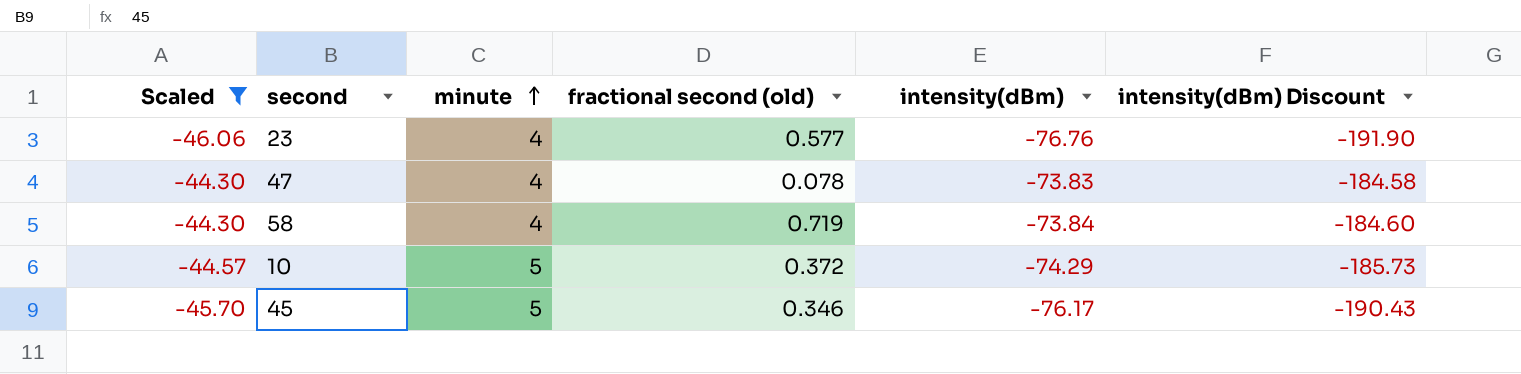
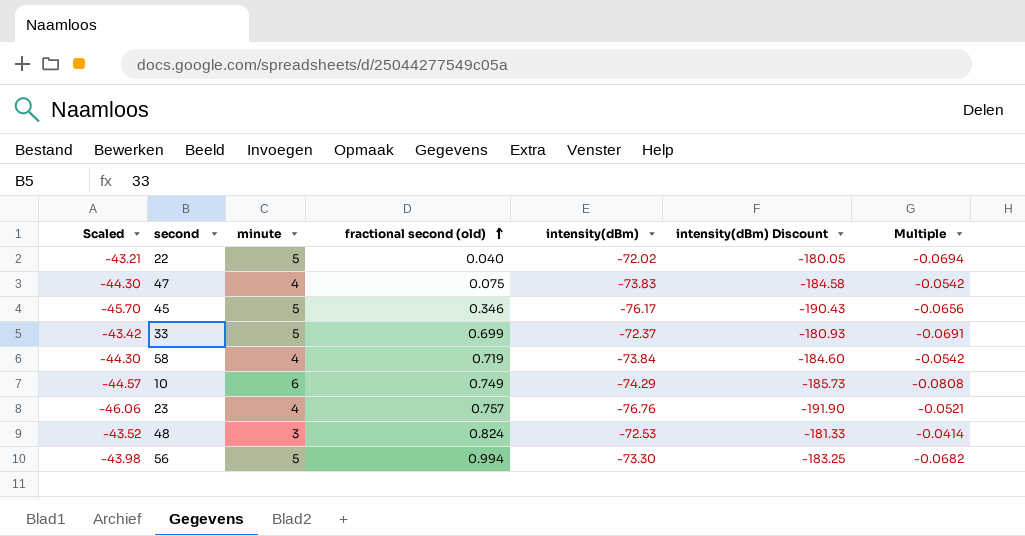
filter: Scaled <= -44.30 -> none
row order: minute ascending -> fractional second (old) ascending
column Multiple | formula: none -> [minute] / [intensity(dBm)]
47 | fractional second (old): 0.078 -> 0.075
10 | minute: 5 -> 6
10 | fractional second (old): 0.372 -> 0.749
23 | fractional second (old): 0.577 -> 0.757

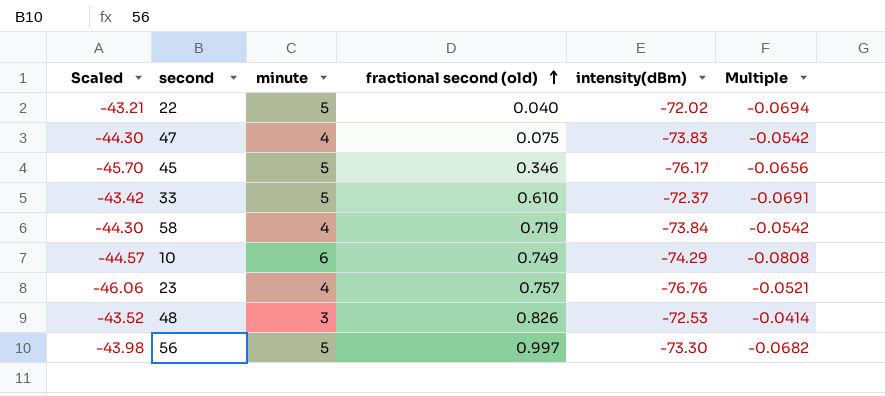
column intensity(dBm) Discount | formula: [intensity(dBm)] * 2.5 -> none
33 | fractional second (old): 0.699 -> 0.610
48 | fractional second (old): 0.824 -> 0.826
56 | fractional second (old): 0.994 -> 0.997

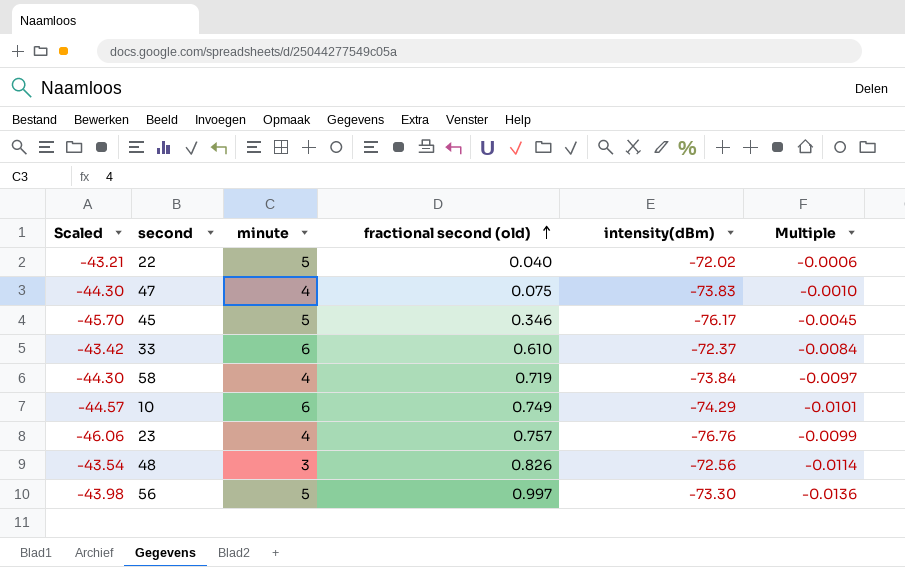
column Multiple | formula: [minute] / [intensity(dBm)] -> [fractional second (old)] / [intensity(dBm)]
33 | minute: 5 -> 6
48 | Scaled: -43.52 -> -43.54
48 | intensity(dBm): -72.53 -> -72.56

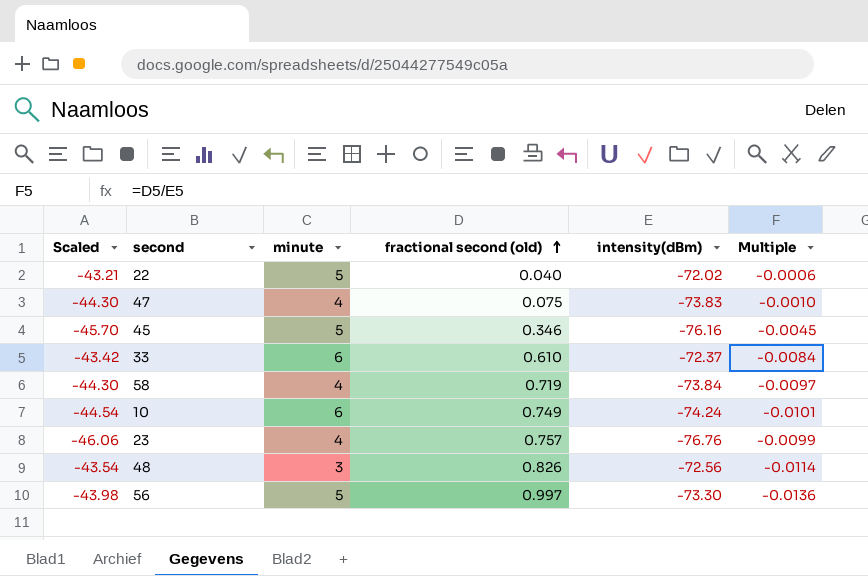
45 | intensity(dBm): -76.17 -> -76.16
10 | Scaled: -44.57 -> -44.54
10 | intensity(dBm): -74.29 -> -74.24

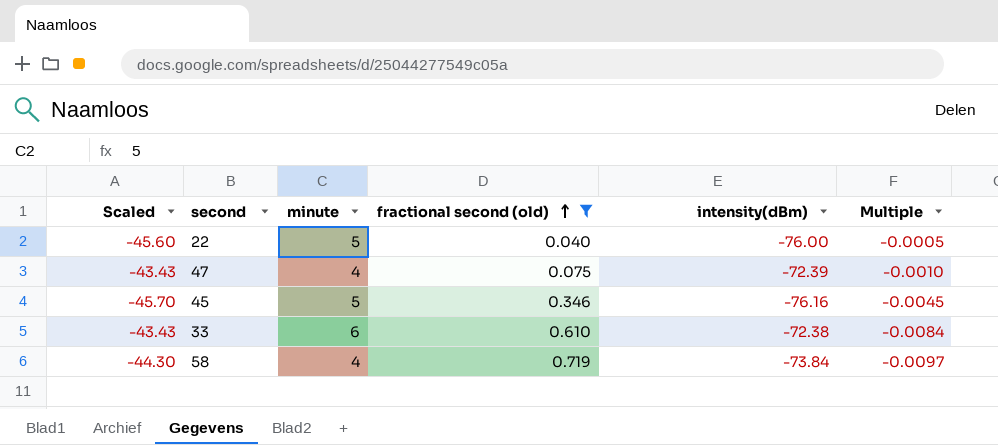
filter: none -> fractional second (old) <= 0.719
22 | Scaled: -43.21 -> -45.60
22 | intensity(dBm): -72.02 -> -76.00
22 | Multiple: -0.0006 -> -0.0005
47 | Scaled: -44.30 -> -43.43
47 | intensity(dBm): -73.83 -> -72.39
33 | Scaled: -43.42 -> -43.43
33 | intensity(dBm): -72.37 -> -72.38

